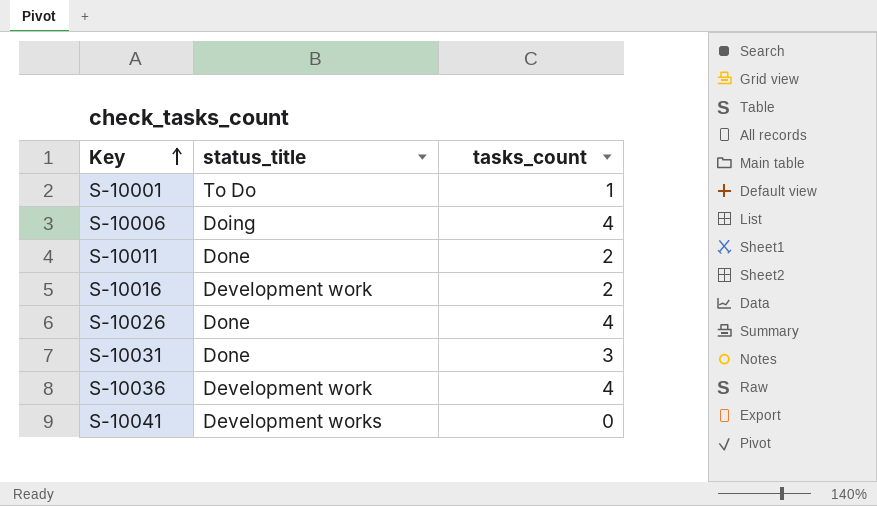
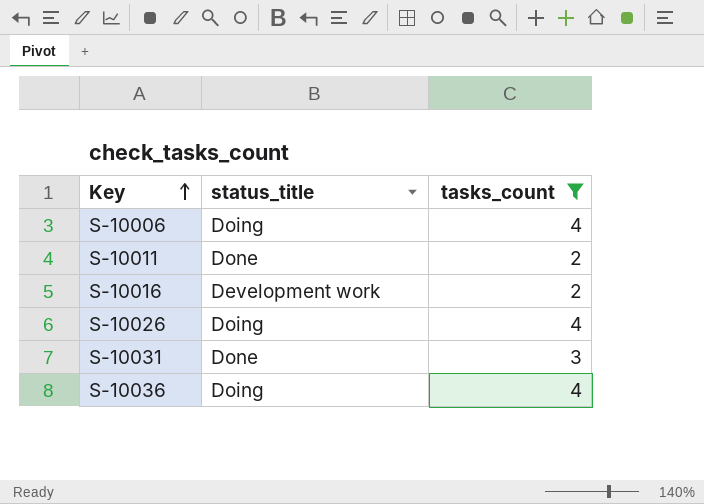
filter: none -> tasks_count >= 2
S-10026 | status_title: Done -> Doing
S-10036 | status_title: Development work -> Doing

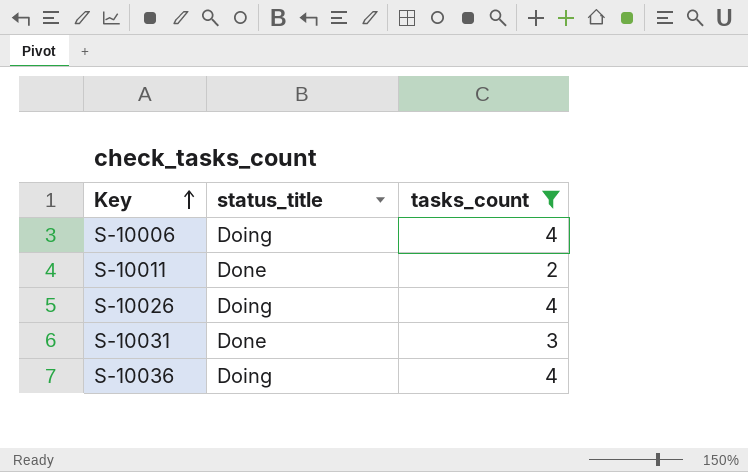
row S-10016: Development work | 2 -> none

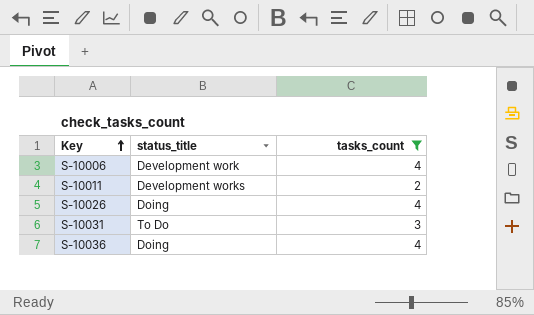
S-10006 | status_title: Doing -> Development work
S-10011 | status_title: Done -> Development works
S-10031 | status_title: Done -> To Do

